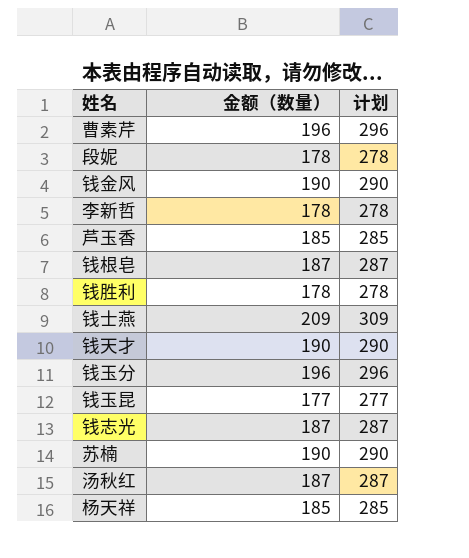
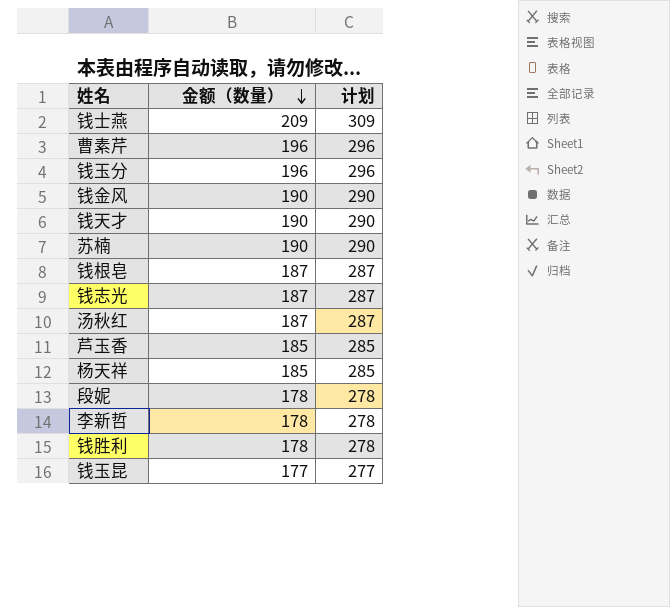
row order: none -> 金额（数量） descending

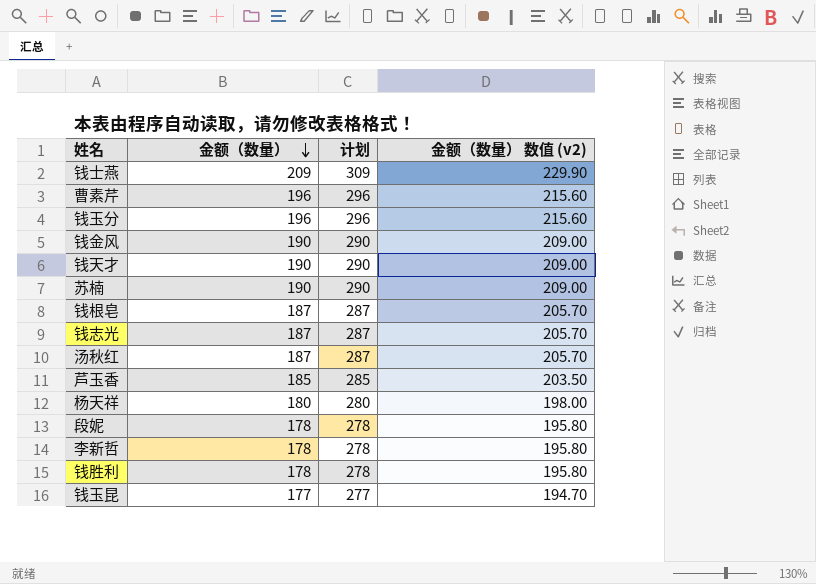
column 金额（数量） 数值 (v2) | formula: none -> [金额（数量）] * 1.1
杨天祥 | 金额（数量）: 185 -> 180
杨天祥 | 计划: 285 -> 280

